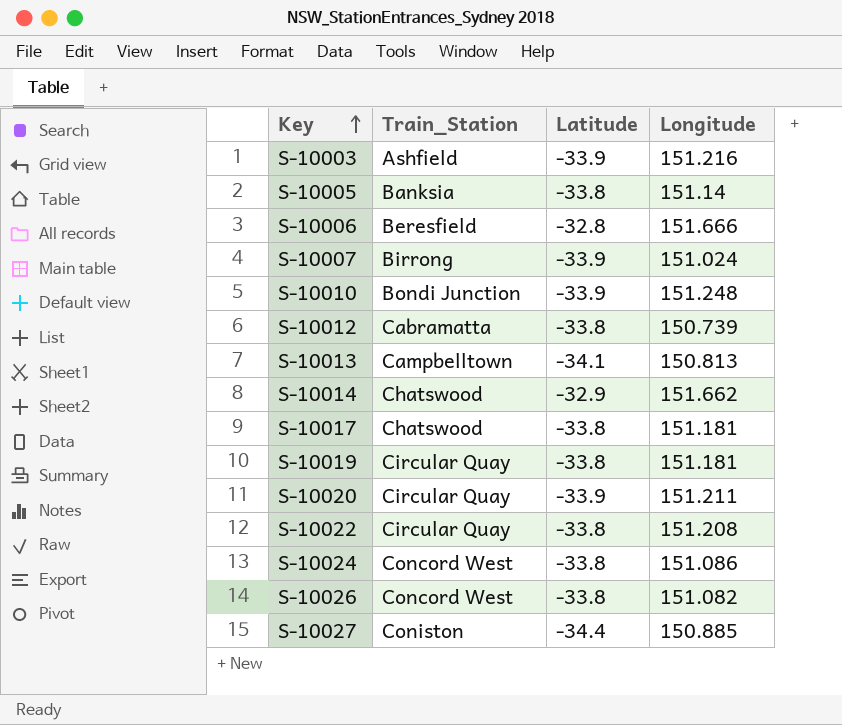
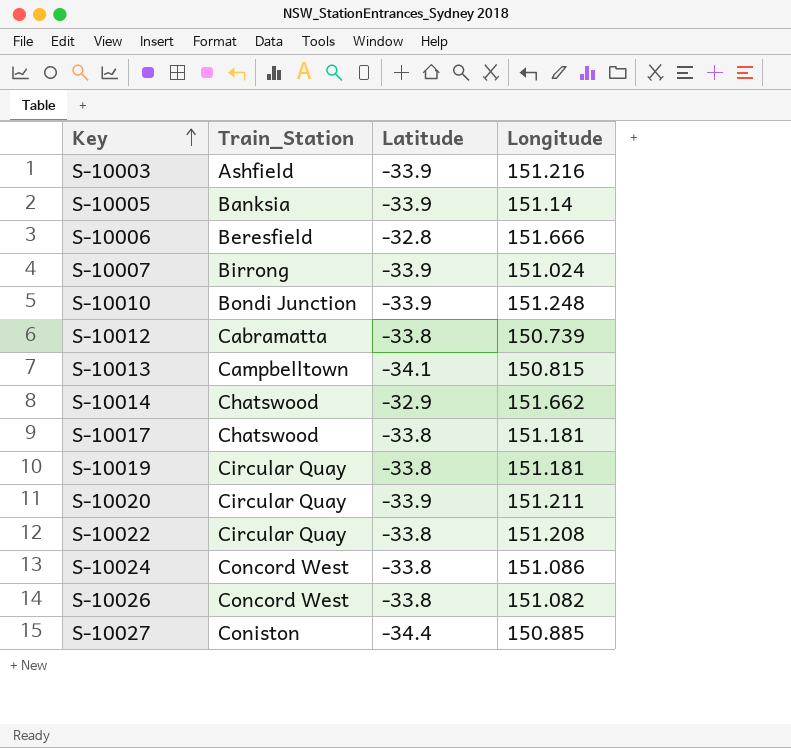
S-10005 | Latitude: -33.8 -> -33.9
S-10013 | Longitude: 150.813 -> 150.815

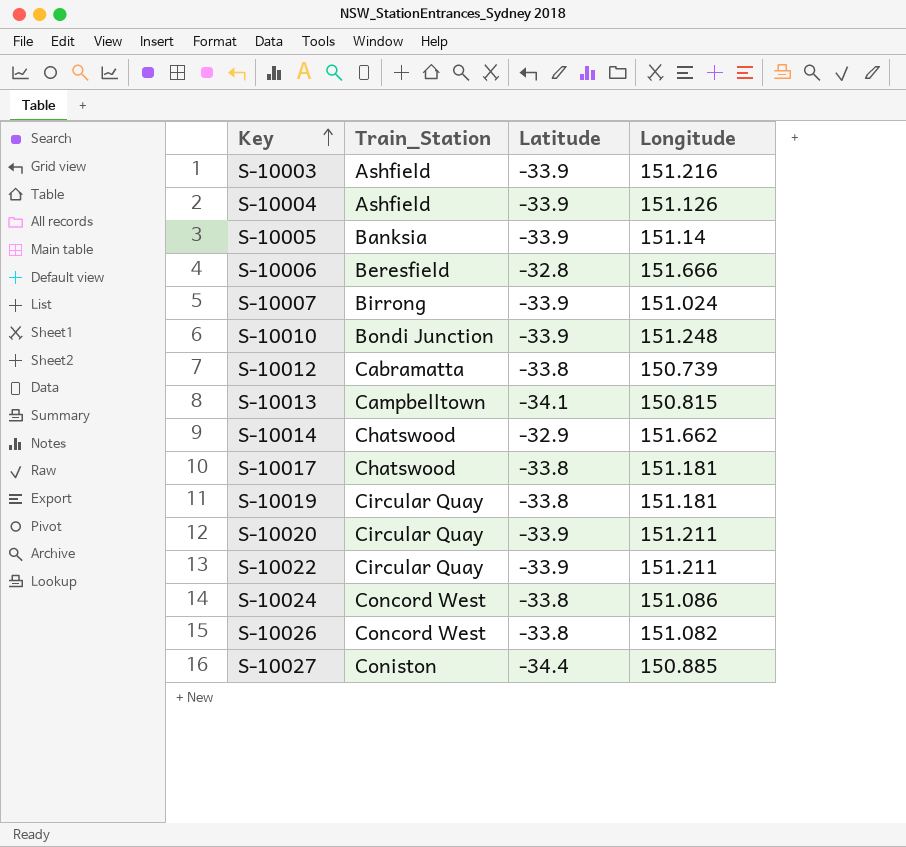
row S-10004: none -> Ashfield | -33.9 | 151.126
S-10022 | Latitude: -33.8 -> -33.9
S-10022 | Longitude: 151.208 -> 151.211

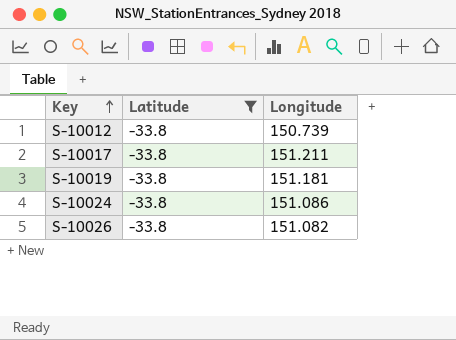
filter: none -> Latitude = -33.8
column Train_Station | position: 2 -> none
S-10017 | Longitude: 151.181 -> 151.211

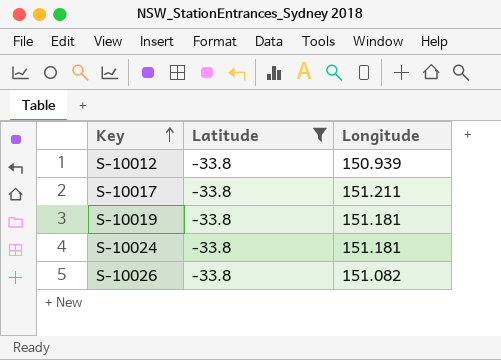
S-10012 | Longitude: 150.739 -> 150.939
S-10024 | Longitude: 151.086 -> 151.181

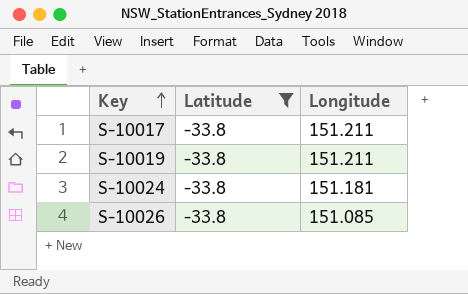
row S-10012: -33.8 | 150.939 -> none
S-10019 | Longitude: 151.181 -> 151.211
S-10026 | Longitude: 151.082 -> 151.085

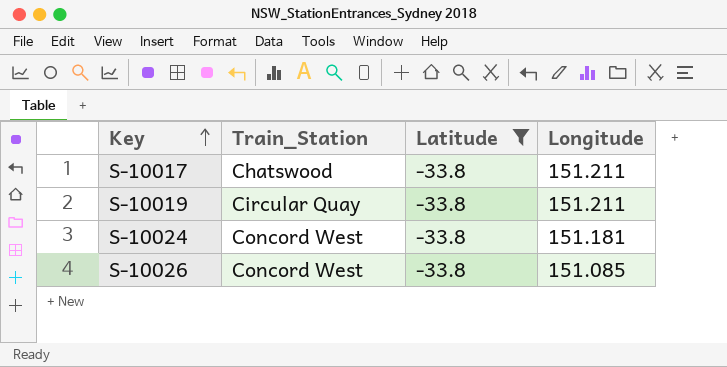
column Train_Station | position: none -> 2

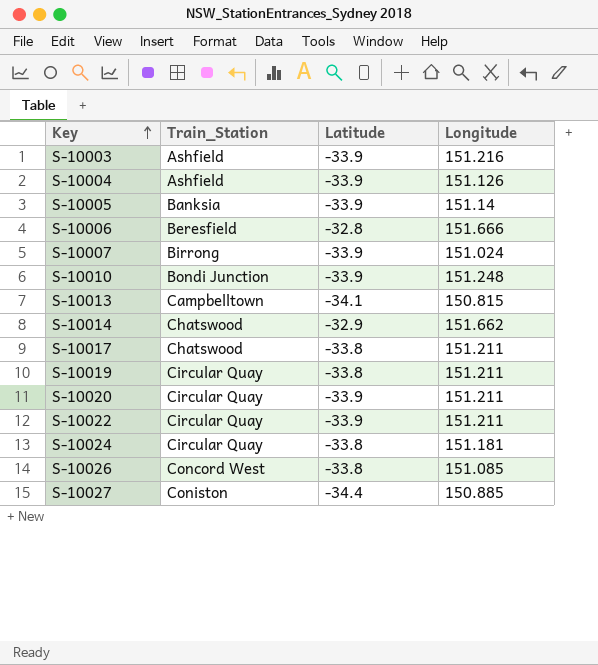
filter: Latitude = -33.8 -> none
S-10024 | Train_Station: Concord West -> Circular Quay

